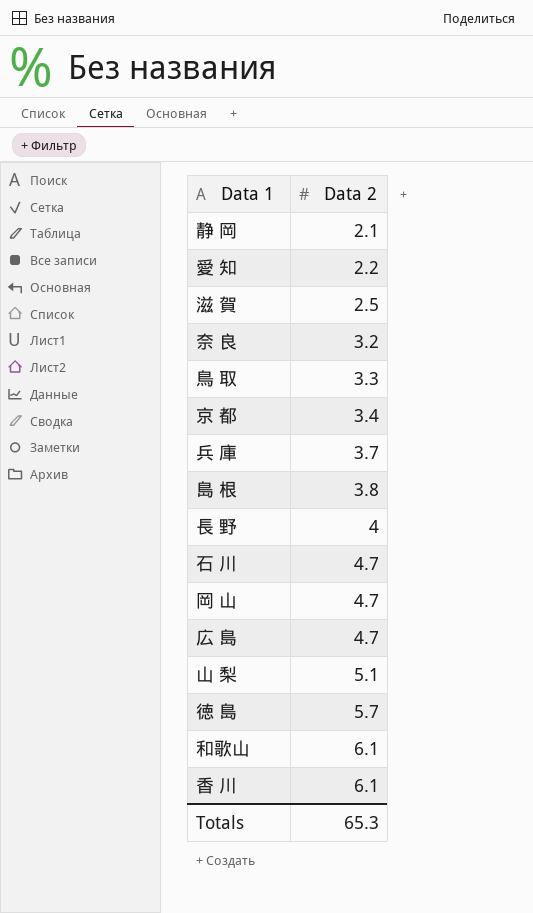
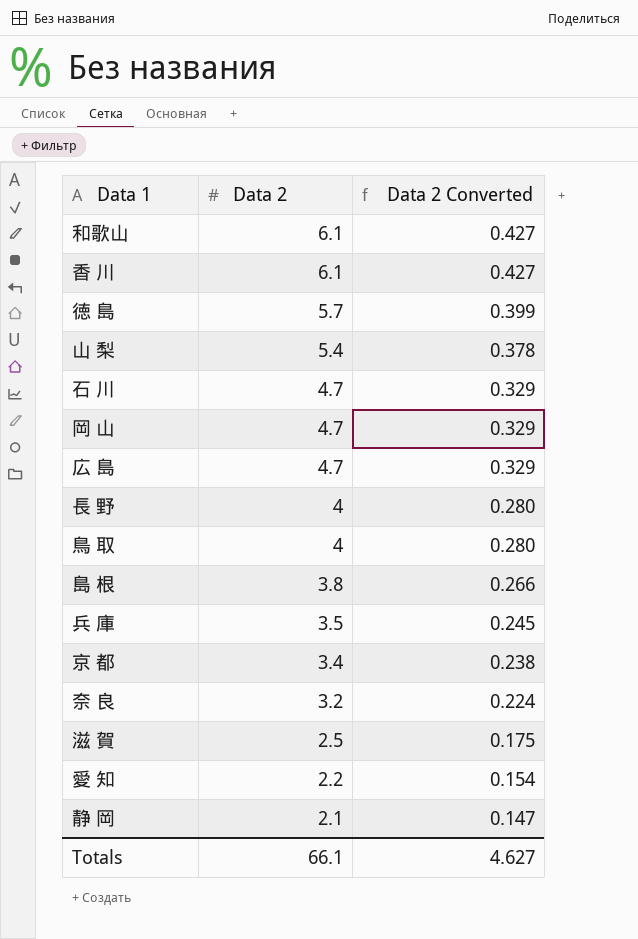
row order: Data 2 ascending -> Data 2 descending
column Data 2 Converted | formula: none -> [Data 2] * 0.07
山 梨 | Data 2: 5.1 -> 5.4
鳥 取 | Data 2: 3.3 -> 4
兵 庫 | Data 2: 3.7 -> 3.5
Totals | Data 2: 65.3 -> 66.1

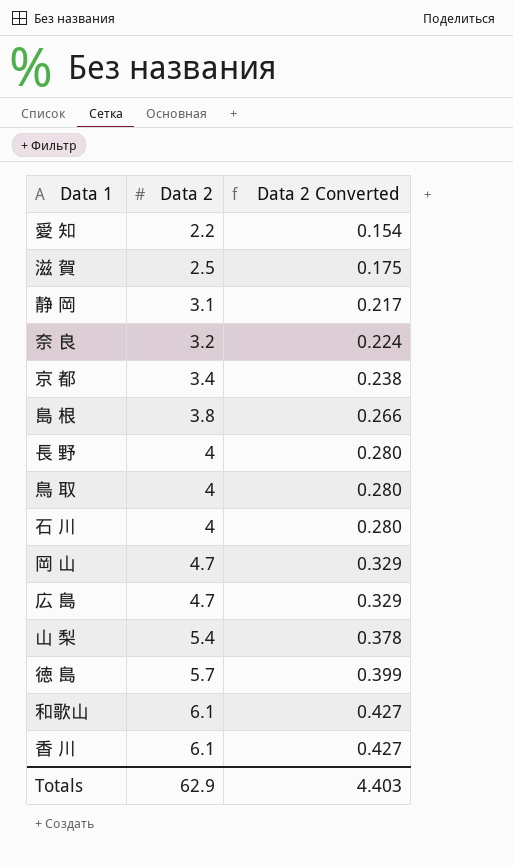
row order: Data 2 descending -> Data 2 ascending
row 兵 庫: 3.5 | 0.245 -> none
静 岡 | Data 2: 2.1 -> 3.1
静 岡 | Data 2 Converted: 0.147 -> 0.217
石 川 | Data 2: 4.7 -> 4
石 川 | Data 2 Converted: 0.329 -> 0.280
Totals | Data 2: 66.1 -> 62.9
Totals | Data 2 Converted: 4.627 -> 4.403

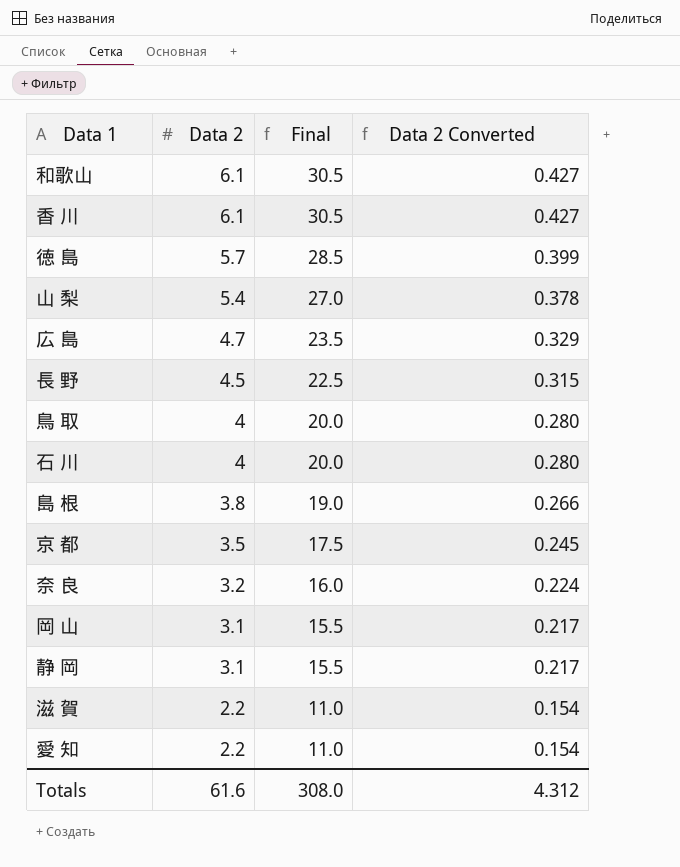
row order: Data 2 ascending -> Data 2 descending
column Final | formula: none -> [Data 2] * 5
長 野 | Data 2: 4 -> 4.5
長 野 | Data 2 Converted: 0.280 -> 0.315
京 都 | Data 2: 3.4 -> 3.5
京 都 | Data 2 Converted: 0.238 -> 0.245
岡 山 | Data 2: 4.7 -> 3.1
岡 山 | Data 2 Converted: 0.329 -> 0.217
滋 賀 | Data 2: 2.5 -> 2.2
滋 賀 | Data 2 Converted: 0.175 -> 0.154
Totals | Data 2: 62.9 -> 61.6
Totals | Data 2 Converted: 4.403 -> 4.312

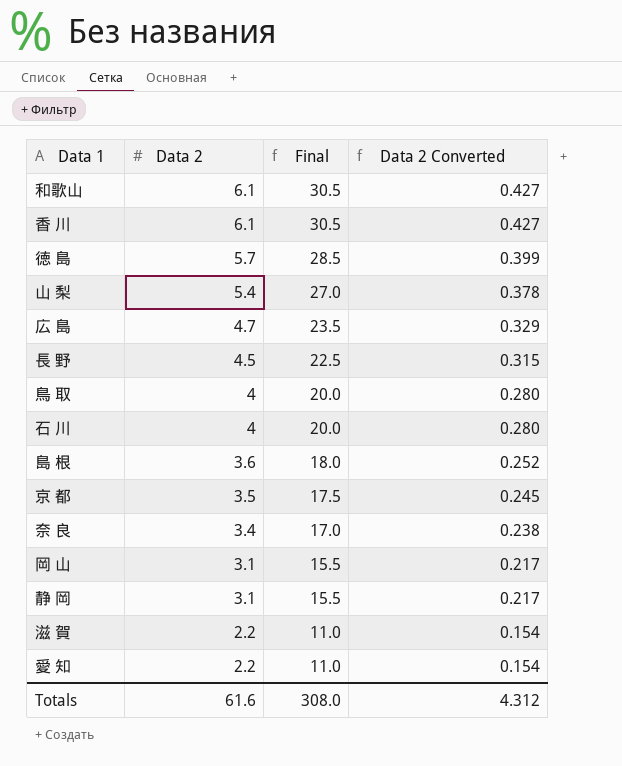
島 根 | Data 2: 3.8 -> 3.6
島 根 | Final: 19.0 -> 18.0
島 根 | Data 2 Converted: 0.266 -> 0.252
奈 良 | Data 2: 3.2 -> 3.4
奈 良 | Final: 16.0 -> 17.0
奈 良 | Data 2 Converted: 0.224 -> 0.238

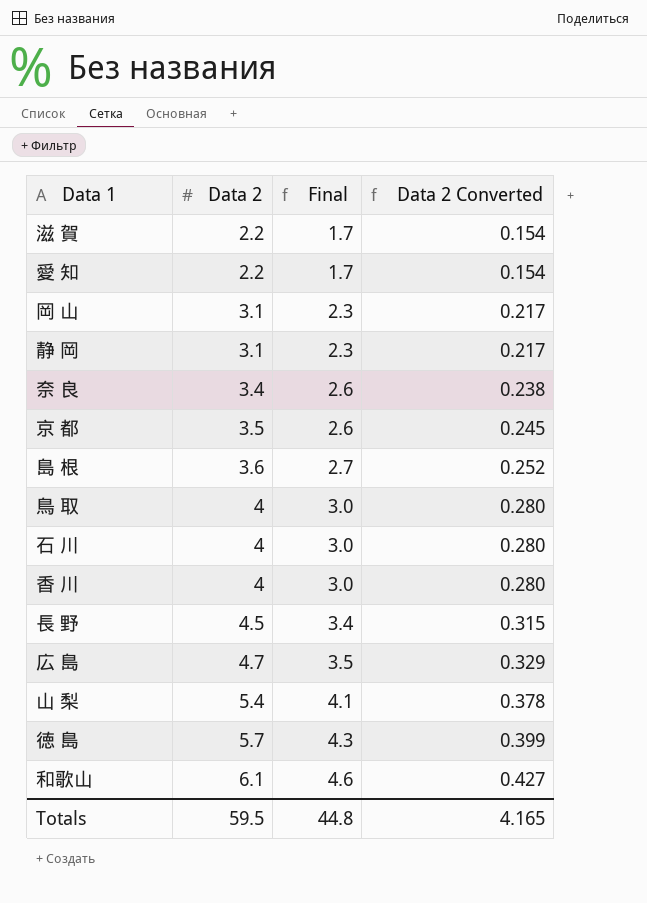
row order: Data 2 descending -> Data 2 ascending
column Final | formula: [Data 2] * 5 -> [Data 2] * 0.75
香 川 | Data 2: 6.1 -> 4
香 川 | Data 2 Converted: 0.427 -> 0.280
Totals | Data 2: 61.6 -> 59.5
Totals | Final: 308.0 -> 44.8
Totals | Data 2 Converted: 4.312 -> 4.165

